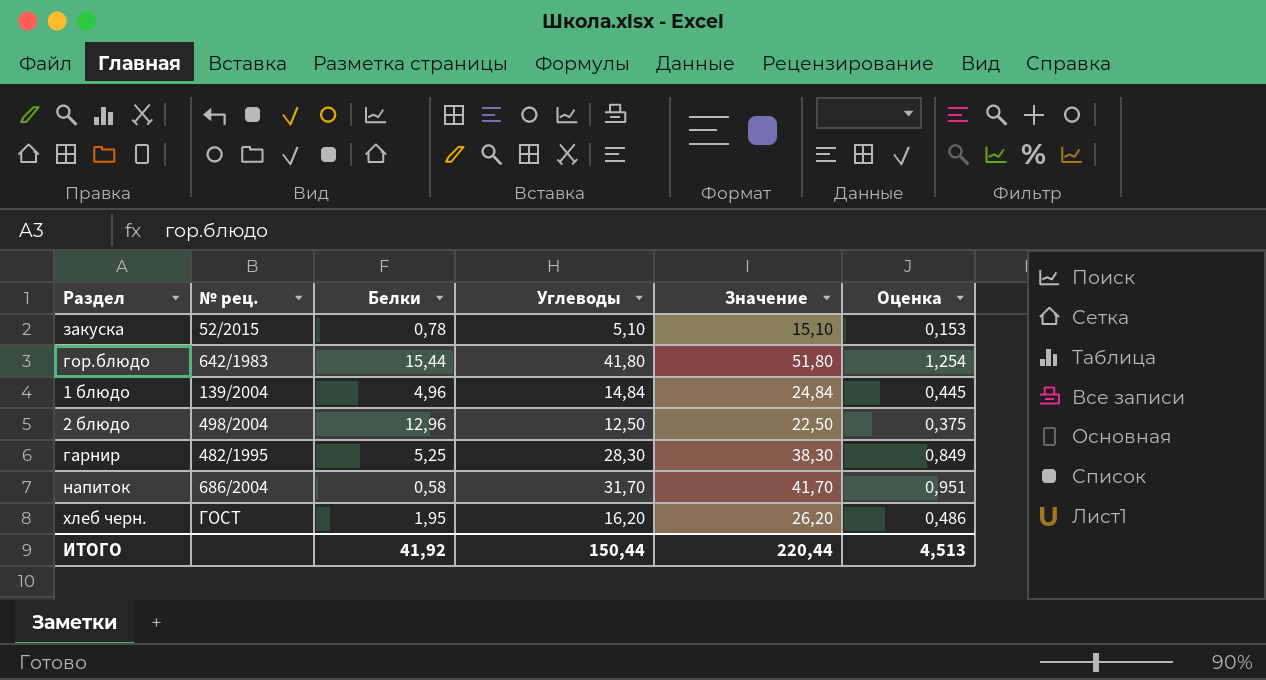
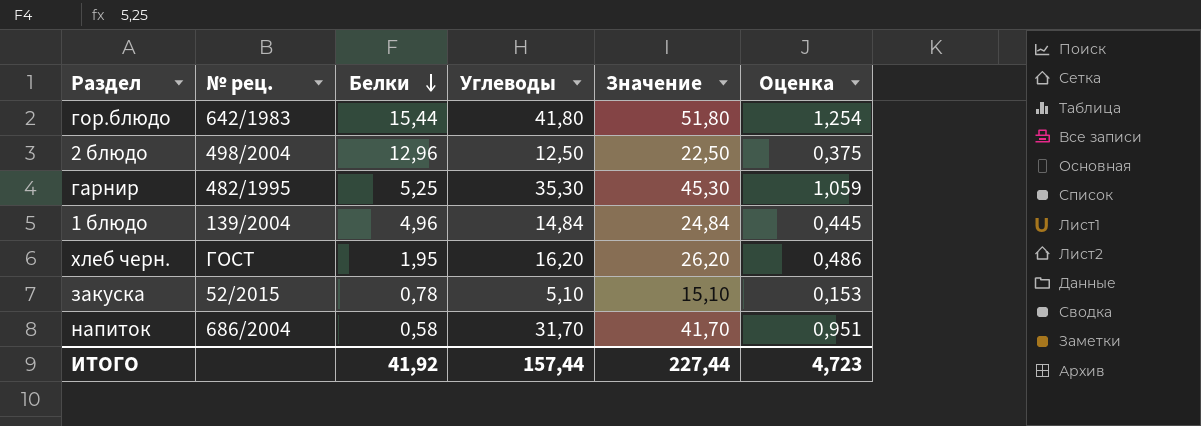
row order: none -> Белки descending
гарнир | Углеводы: 28,30 -> 35,30
гарнир | Значение: 38,30 -> 45,30
гарнир | Оценка: 0,849 -> 1,059
ИТОГО | Углеводы: 150,44 -> 157,44
ИТОГО | Значение: 220,44 -> 227,44
ИТОГО | Оценка: 4,513 -> 4,723

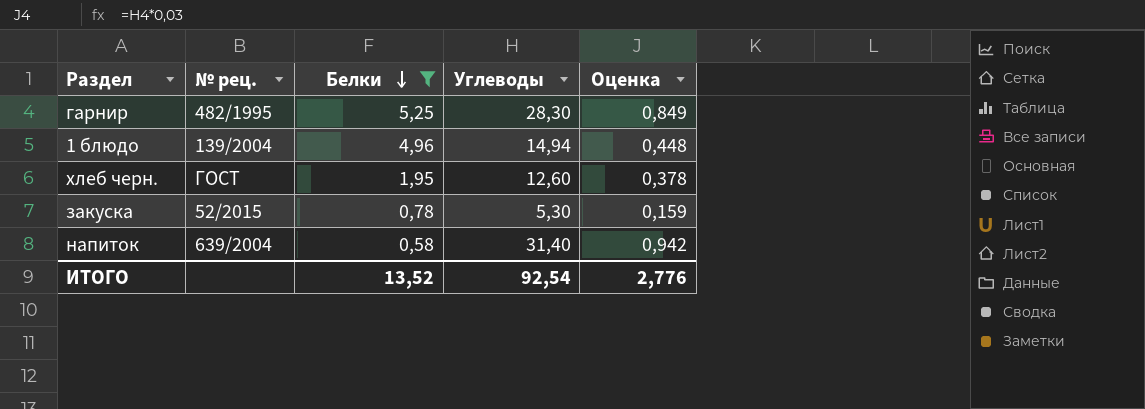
filter: none -> Белки <= 5,25
column Значение | formula: [Углеводы] + 10 -> none
гарнир | Углеводы: 35,30 -> 28,30
гарнир | Оценка: 1,059 -> 0,849
1 блюдо | Углеводы: 14,84 -> 14,94
1 блюдо | Оценка: 0,445 -> 0,448
хлеб черн. | Углеводы: 16,20 -> 12,60
хлеб черн. | Оценка: 0,486 -> 0,378
закуска | Углеводы: 5,10 -> 5,30
закуска | Оценка: 0,153 -> 0,159
напиток | № рец.: 686/2004 -> 639/2004
напиток | Углеводы: 31,70 -> 31,40
напиток | Оценка: 0,951 -> 0,942
ИТОГО | Белки: 41,92 -> 13,52
ИТОГО | Углеводы: 157,44 -> 92,54
ИТОГО | Оценка: 4,723 -> 2,776

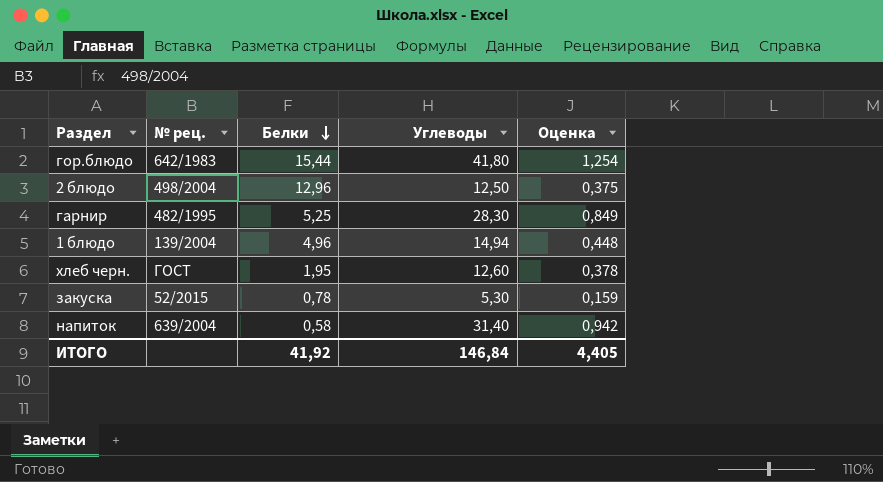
filter: Белки <= 5,25 -> none
ИТОГО | Белки: 13,52 -> 41,92
ИТОГО | Углеводы: 92,54 -> 146,84
ИТОГО | Оценка: 2,776 -> 4,405

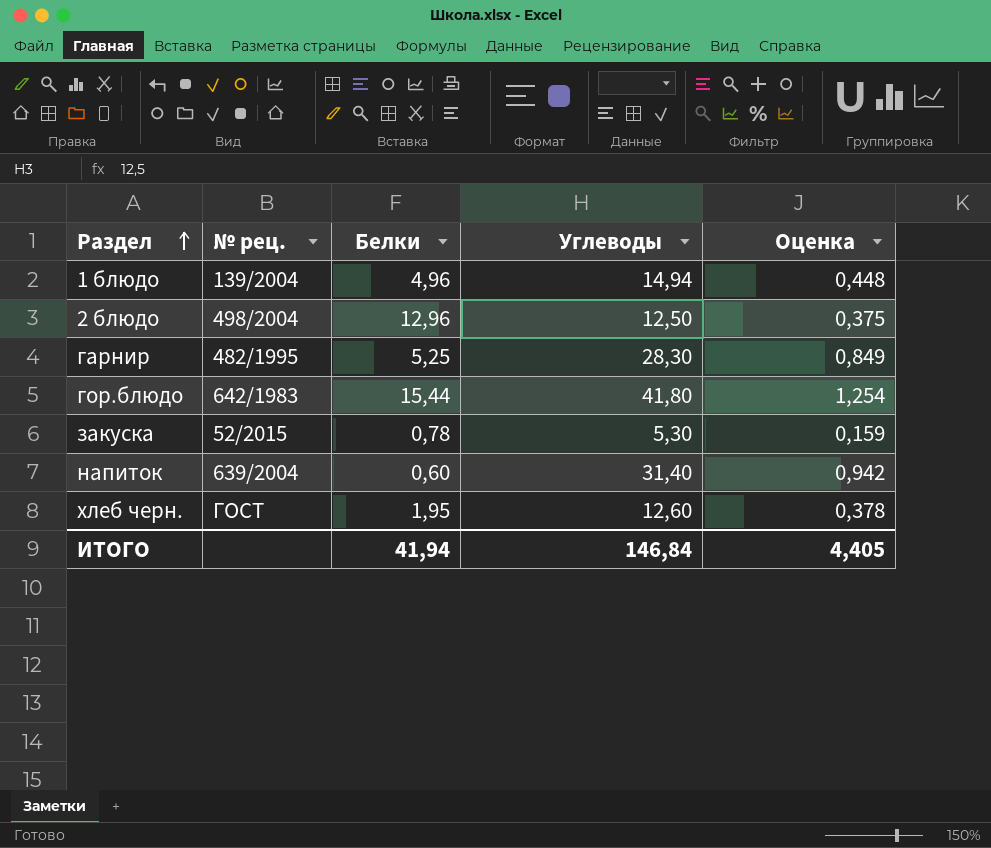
row order: Белки descending -> Раздел ascending
напиток | Белки: 0,58 -> 0,60
ИТОГО | Белки: 41,92 -> 41,94

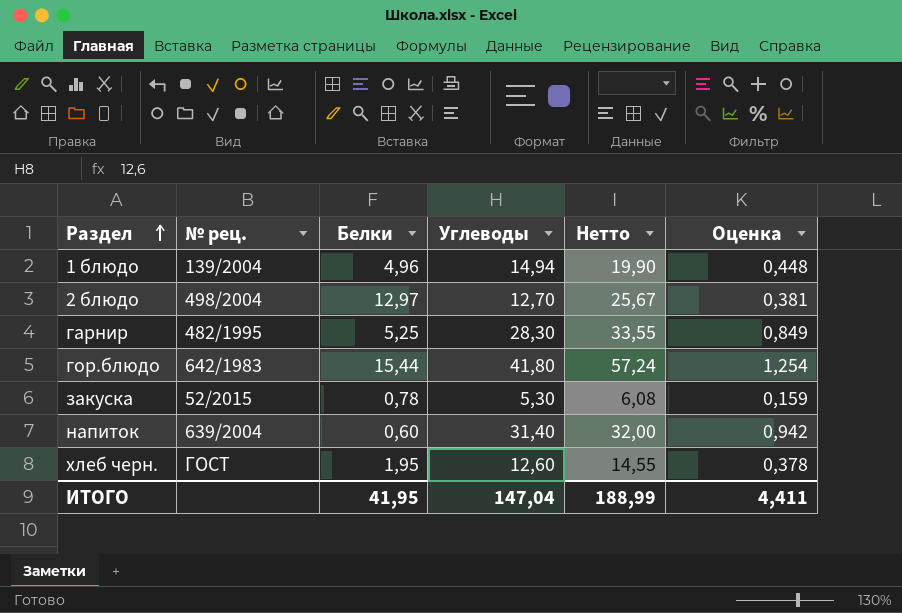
column Нетто | formula: none -> [Белки] + [Углеводы]
2 блюдо | Белки: 12,96 -> 12,97
2 блюдо | Углеводы: 12,50 -> 12,70
2 блюдо | Оценка: 0,375 -> 0,381
ИТОГО | Белки: 41,94 -> 41,95
ИТОГО | Углеводы: 146,84 -> 147,04
ИТОГО | Оценка: 4,405 -> 4,411

